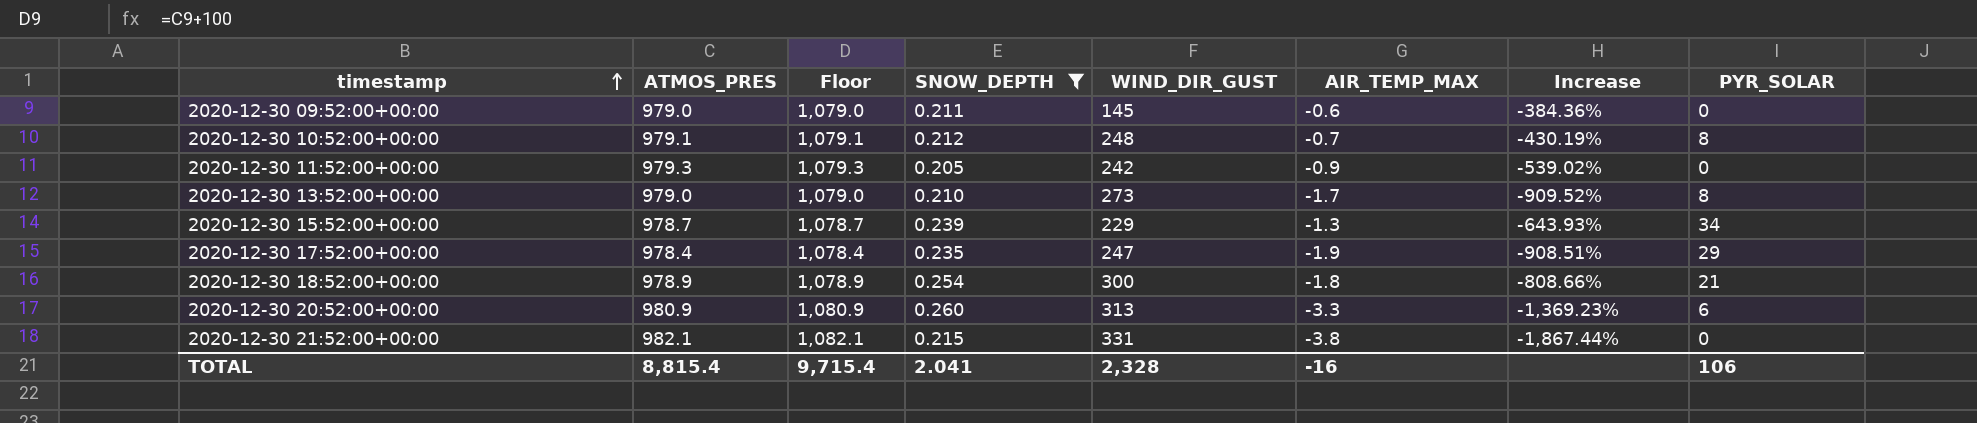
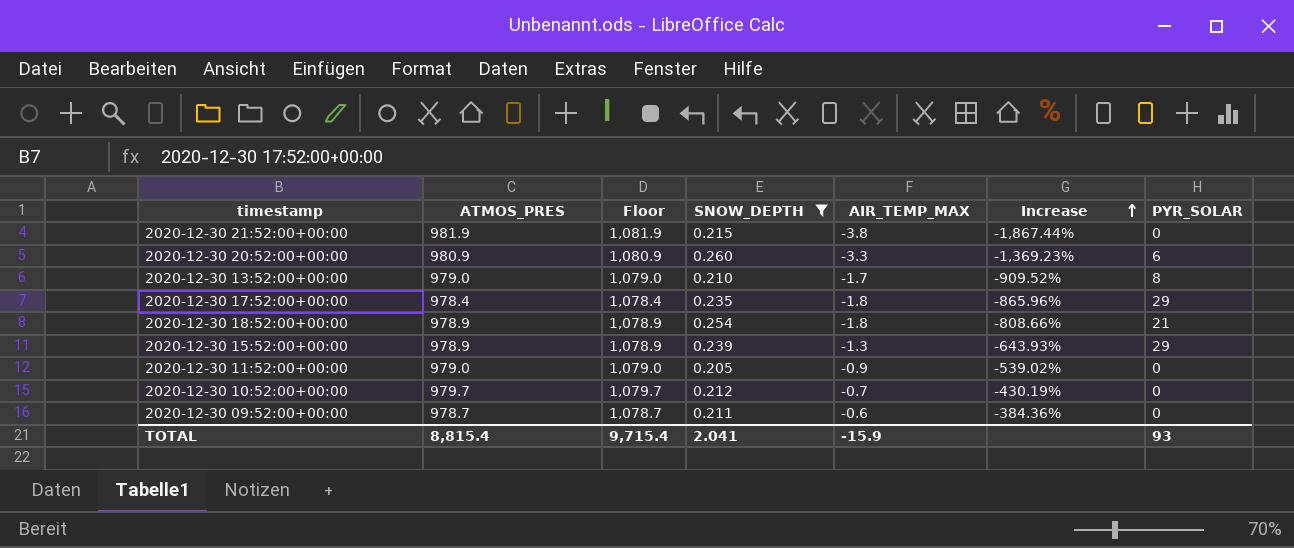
row order: timestamp ascending -> Increase ascending
column WIND_DIR_GUST | position: 5 -> none
2020-12-30 21:52:00+00:00 | ATMOS_PRES: 982.1 -> 981.9
2020-12-30 21:52:00+00:00 | Floor: 1,082.1 -> 1,081.9
2020-12-30 17:52:00+00:00 | AIR_TEMP_MAX: -1.9 -> -1.8
2020-12-30 17:52:00+00:00 | Increase: -908.51% -> -865.96%
2020-12-30 15:52:00+00:00 | ATMOS_PRES: 978.7 -> 978.9
2020-12-30 15:52:00+00:00 | Floor: 1,078.7 -> 1,078.9
2020-12-30 15:52:00+00:00 | PYR_SOLAR: 34 -> 29
2020-12-30 11:52:00+00:00 | ATMOS_PRES: 979.3 -> 979.0
2020-12-30 11:52:00+00:00 | Floor: 1,079.3 -> 1,079.0
2020-12-30 10:52:00+00:00 | ATMOS_PRES: 979.1 -> 979.7
2020-12-30 10:52:00+00:00 | Floor: 1,079.1 -> 1,079.7
2020-12-30 10:52:00+00:00 | PYR_SOLAR: 8 -> 0
2020-12-30 09:52:00+00:00 | ATMOS_PRES: 979.0 -> 978.7
2020-12-30 09:52:00+00:00 | Floor: 1,079.0 -> 1,078.7
TOTAL | AIR_TEMP_MAX: -16 -> -15.9
TOTAL | PYR_SOLAR: 106 -> 93

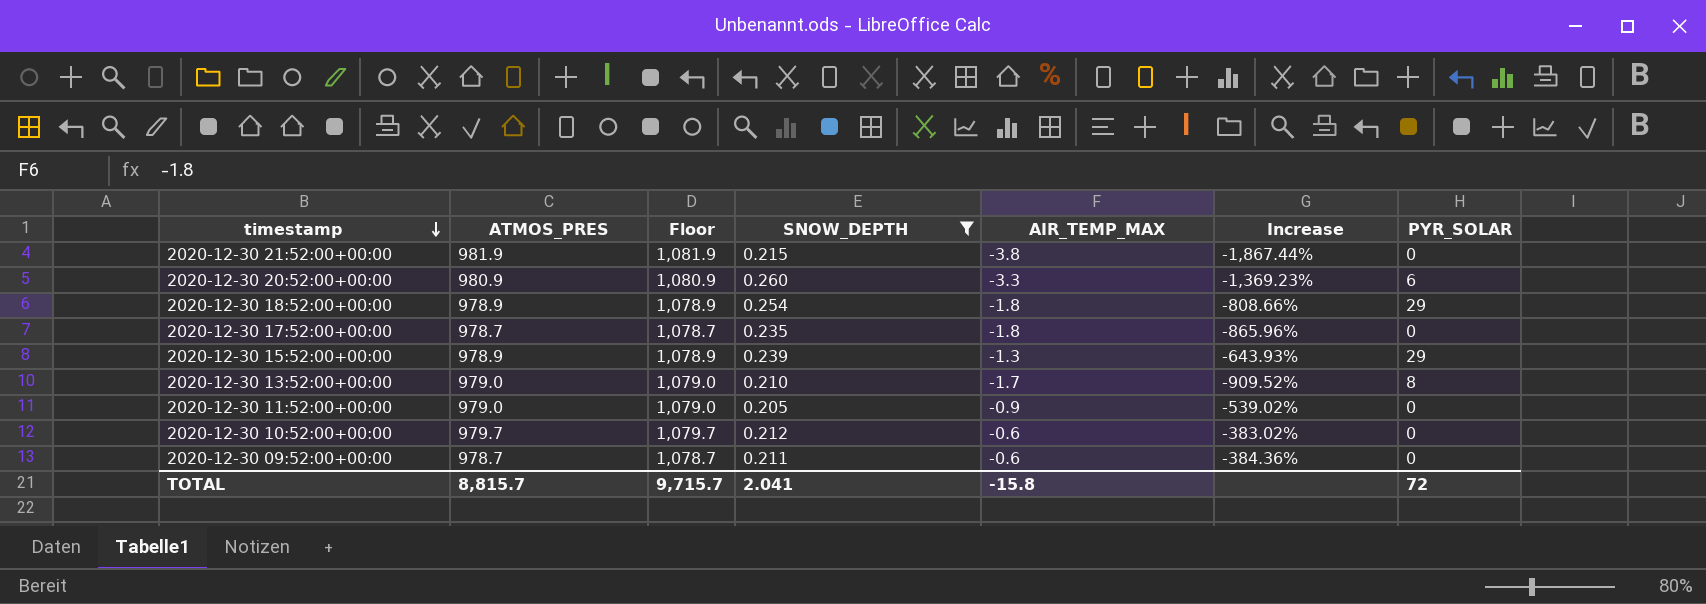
row order: Increase ascending -> timestamp descending
2020-12-30 18:52:00+00:00 | PYR_SOLAR: 21 -> 29
2020-12-30 17:52:00+00:00 | ATMOS_PRES: 978.4 -> 978.7
2020-12-30 17:52:00+00:00 | Floor: 1,078.4 -> 1,078.7
2020-12-30 17:52:00+00:00 | PYR_SOLAR: 29 -> 0
2020-12-30 10:52:00+00:00 | AIR_TEMP_MAX: -0.7 -> -0.6
2020-12-30 10:52:00+00:00 | Increase: -430.19% -> -383.02%
TOTAL | ATMOS_PRES: 8,815.4 -> 8,815.7
TOTAL | Floor: 9,715.4 -> 9,715.7
TOTAL | AIR_TEMP_MAX: -15.9 -> -15.8
TOTAL | PYR_SOLAR: 93 -> 72

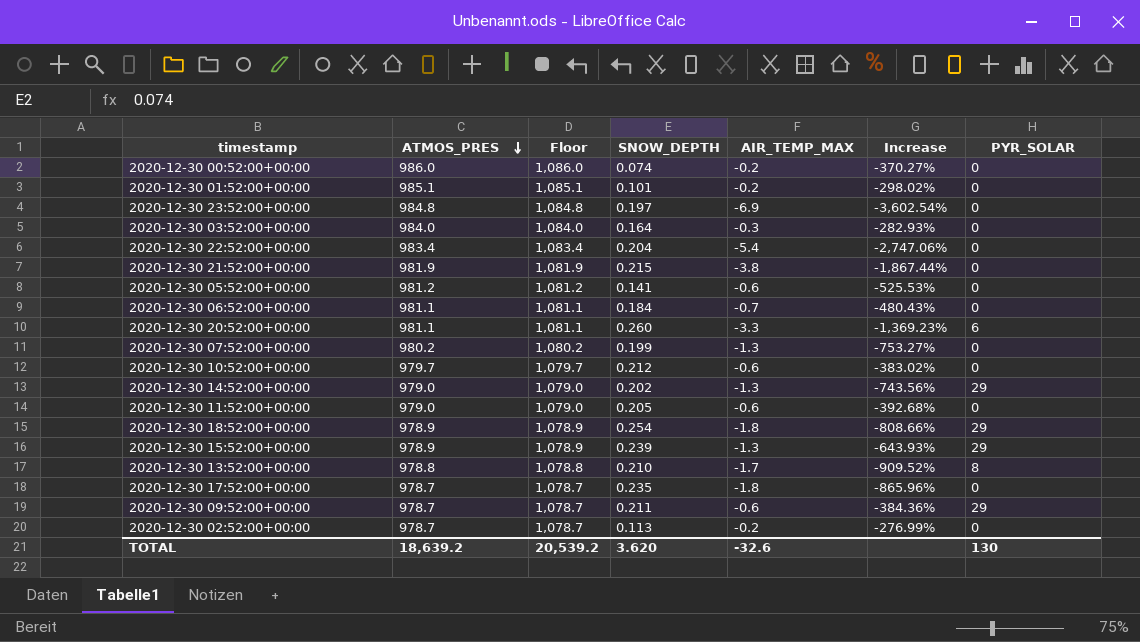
filter: SNOW_DEPTH >= 0.205 -> none
row order: timestamp descending -> ATMOS_PRES descending
2020-12-30 20:52:00+00:00 | ATMOS_PRES: 980.9 -> 981.1
2020-12-30 20:52:00+00:00 | Floor: 1,080.9 -> 1,081.1
2020-12-30 11:52:00+00:00 | AIR_TEMP_MAX: -0.9 -> -0.6
2020-12-30 11:52:00+00:00 | Increase: -539.02% -> -392.68%
2020-12-30 13:52:00+00:00 | ATMOS_PRES: 979.0 -> 978.8
2020-12-30 13:52:00+00:00 | Floor: 1,079.0 -> 1,078.8
2020-12-30 09:52:00+00:00 | PYR_SOLAR: 0 -> 29
TOTAL | ATMOS_PRES: 8,815.7 -> 18,639.2
TOTAL | Floor: 9,715.7 -> 20,539.2
TOTAL | SNOW_DEPTH: 2.041 -> 3.620
TOTAL | AIR_TEMP_MAX: -15.8 -> -32.6
TOTAL | PYR_SOLAR: 72 -> 130

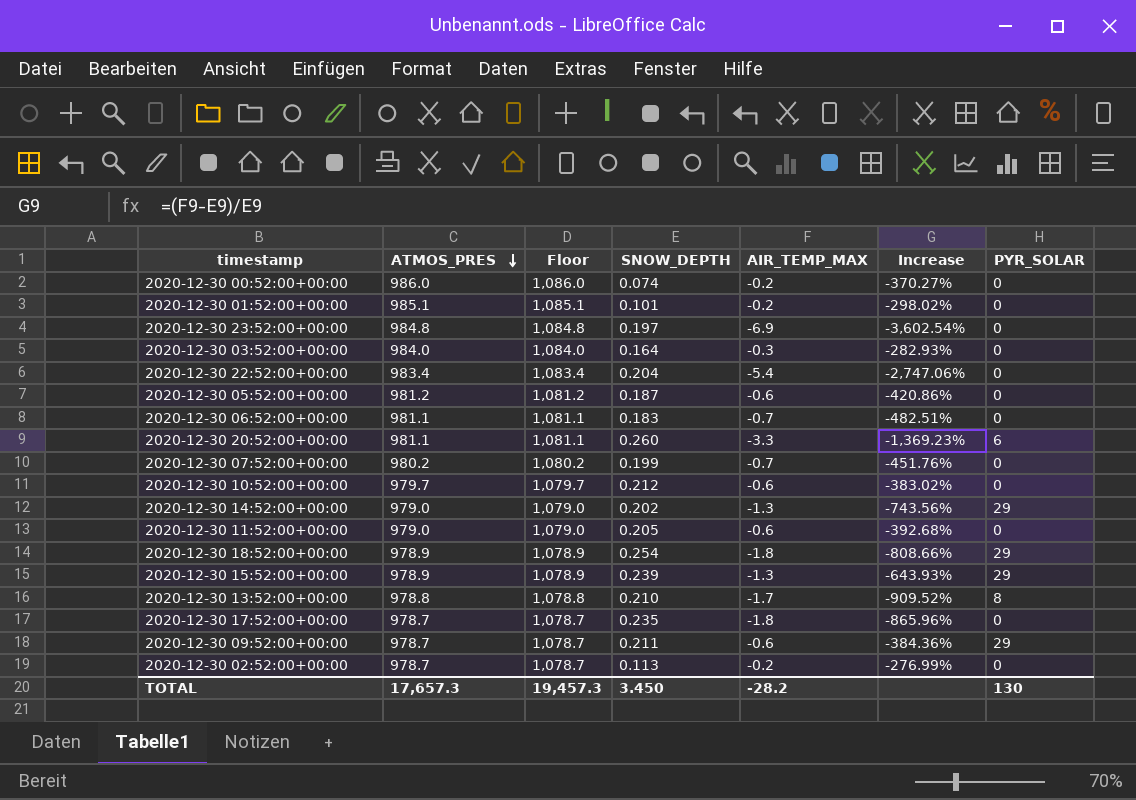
row 2020-12-30 21:52:00+00:00: 981.9 | 1,081.9 | 0.215 | -3.8 | -1,867.44% | 0 -> none
2020-12-30 05:52:00+00:00 | SNOW_DEPTH: 0.141 -> 0.187
2020-12-30 05:52:00+00:00 | Increase: -525.53% -> -420.86%
2020-12-30 06:52:00+00:00 | SNOW_DEPTH: 0.184 -> 0.183
2020-12-30 06:52:00+00:00 | Increase: -480.43% -> -482.51%
2020-12-30 07:52:00+00:00 | AIR_TEMP_MAX: -1.3 -> -0.7
2020-12-30 07:52:00+00:00 | Increase: -753.27% -> -451.76%
TOTAL | ATMOS_PRES: 18,639.2 -> 17,657.3
TOTAL | Floor: 20,539.2 -> 19,457.3
TOTAL | SNOW_DEPTH: 3.620 -> 3.450
TOTAL | AIR_TEMP_MAX: -32.6 -> -28.2

